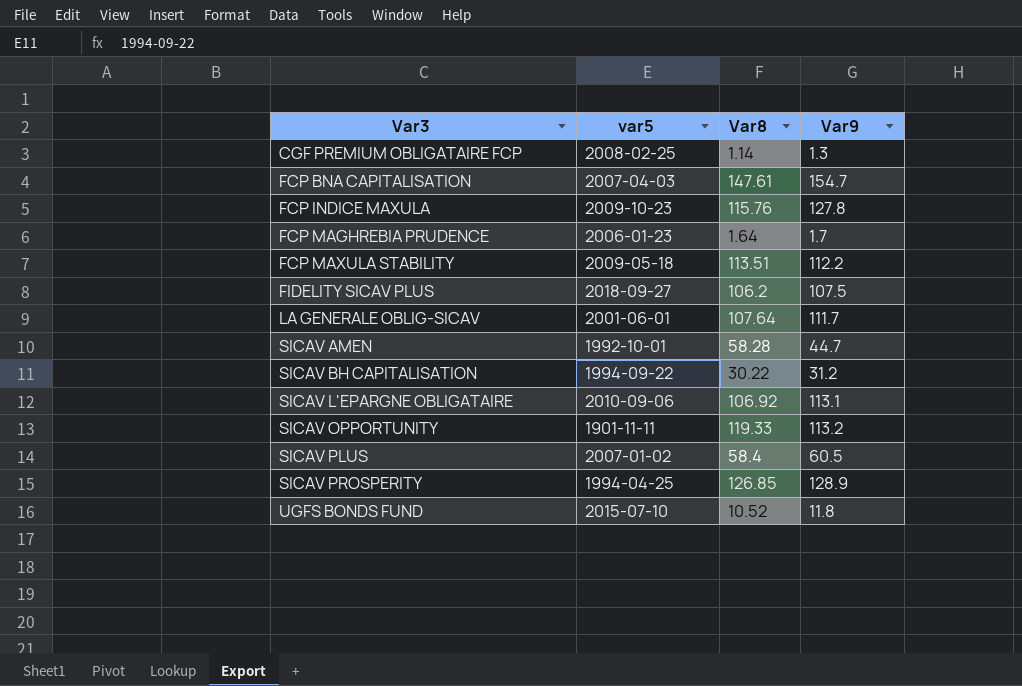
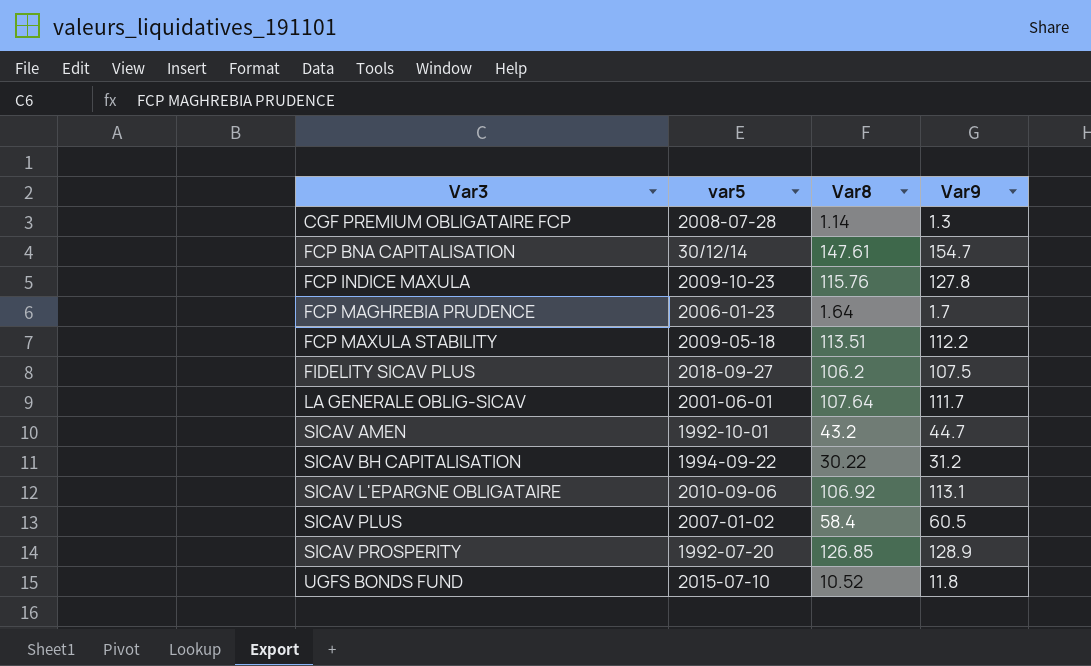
row SICAV OPPORTUNITY: 1901-11-11 | 119.33 | 113.2 -> none
CGF PREMIUM OBLIGATAIRE FCP | var5: 2008-02-25 -> 2008-07-28
FCP BNA CAPITALISATION | var5: 2007-04-03 -> 30/12/14
SICAV AMEN | Var8: 58.28 -> 43.2
SICAV PROSPERITY | var5: 1994-04-25 -> 1992-07-20

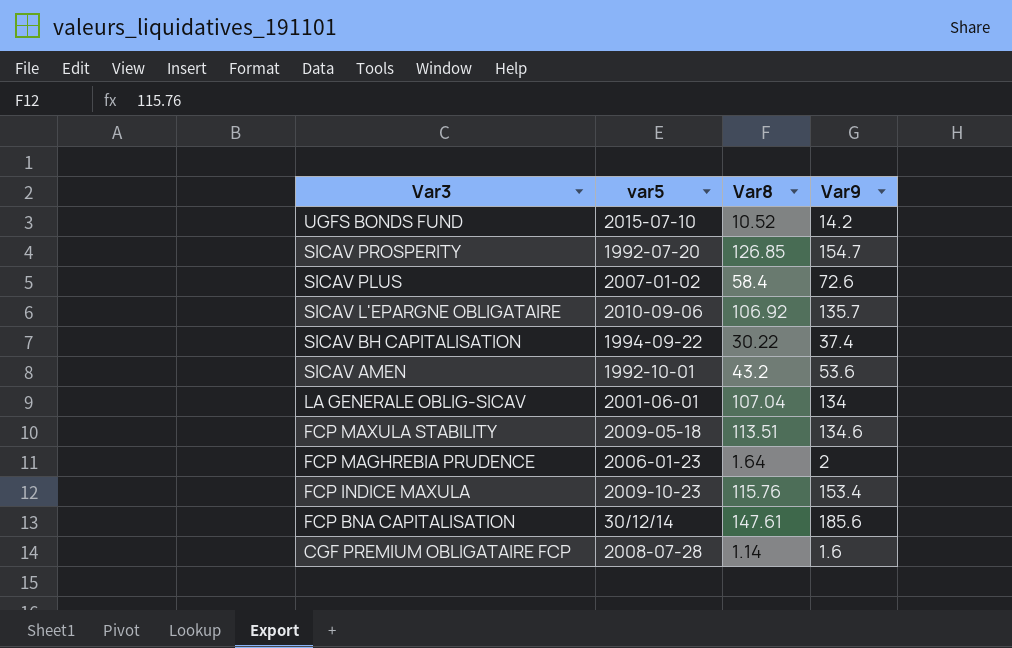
row order: Var3 ascending -> Var3 descending
row FIDELITY SICAV PLUS: 2018-09-27 | 106.2 | 107.5 -> none
UGFS BONDS FUND | Var9: 11.8 -> 14.2
SICAV PROSPERITY | Var9: 128.9 -> 154.7
SICAV PLUS | Var9: 60.5 -> 72.6
SICAV L'EPARGNE OBLIGATAIRE | Var9: 113.1 -> 135.7
SICAV BH CAPITALISATION | Var9: 31.2 -> 37.4
SICAV AMEN | Var9: 44.7 -> 53.6
LA GENERALE OBLIG-SICAV | Var8: 107.64 -> 107.04
LA GENERALE OBLIG-SICAV | Var9: 111.7 -> 134
FCP MAXULA STABILITY | Var9: 112.2 -> 134.6
FCP MAGHREBIA PRUDENCE | Var9: 1.7 -> 2
FCP INDICE MAXULA | Var9: 127.8 -> 153.4
FCP BNA CAPITALISATION | Var9: 154.7 -> 185.6
CGF PREMIUM OBLIGATAIRE FCP | Var9: 1.3 -> 1.6

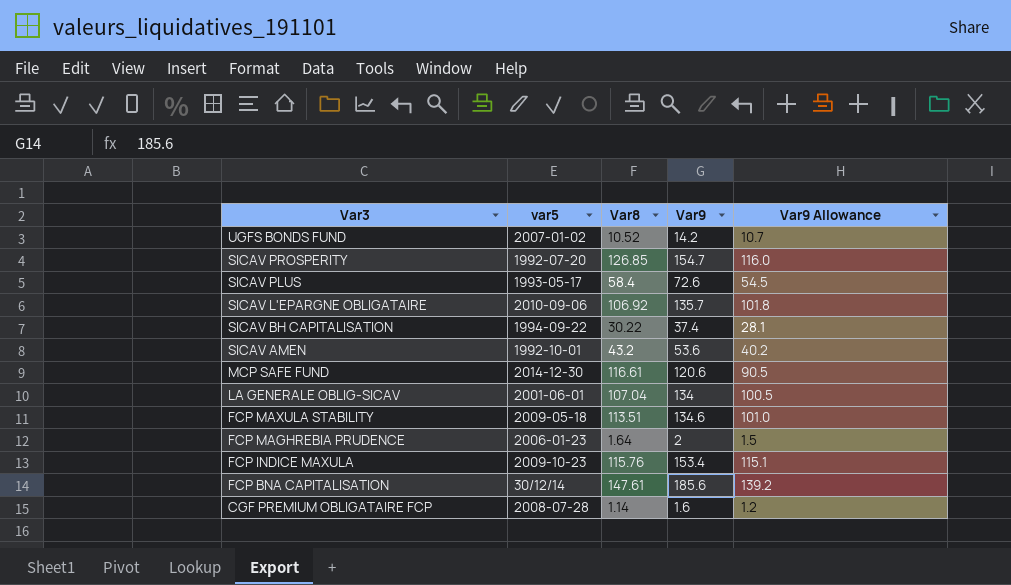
column Var9 Allowance | formula: none -> [Var9] * 0.75
UGFS BONDS FUND | var5: 2015-07-10 -> 2007-01-02
SICAV PLUS | var5: 2007-01-02 -> 1993-05-17
row MCP SAFE FUND: none -> 2014-12-30 | 116.61 | 120.6 | 90.5

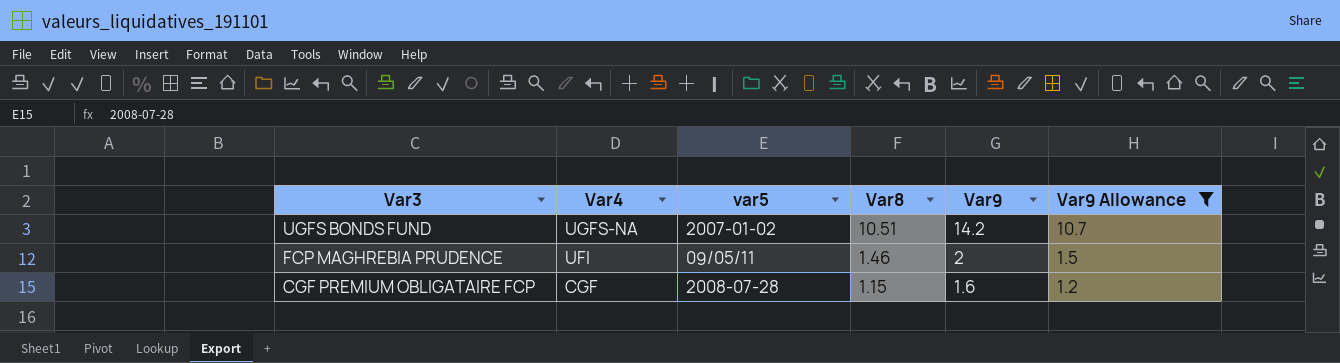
filter: none -> Var9 Allowance <= 10.7
column Var4 | position: none -> 2
UGFS BONDS FUND | Var8: 10.52 -> 10.51
FCP MAGHREBIA PRUDENCE | var5: 2006-01-23 -> 09/05/11
FCP MAGHREBIA PRUDENCE | Var8: 1.64 -> 1.46
CGF PREMIUM OBLIGATAIRE FCP | Var8: 1.14 -> 1.15

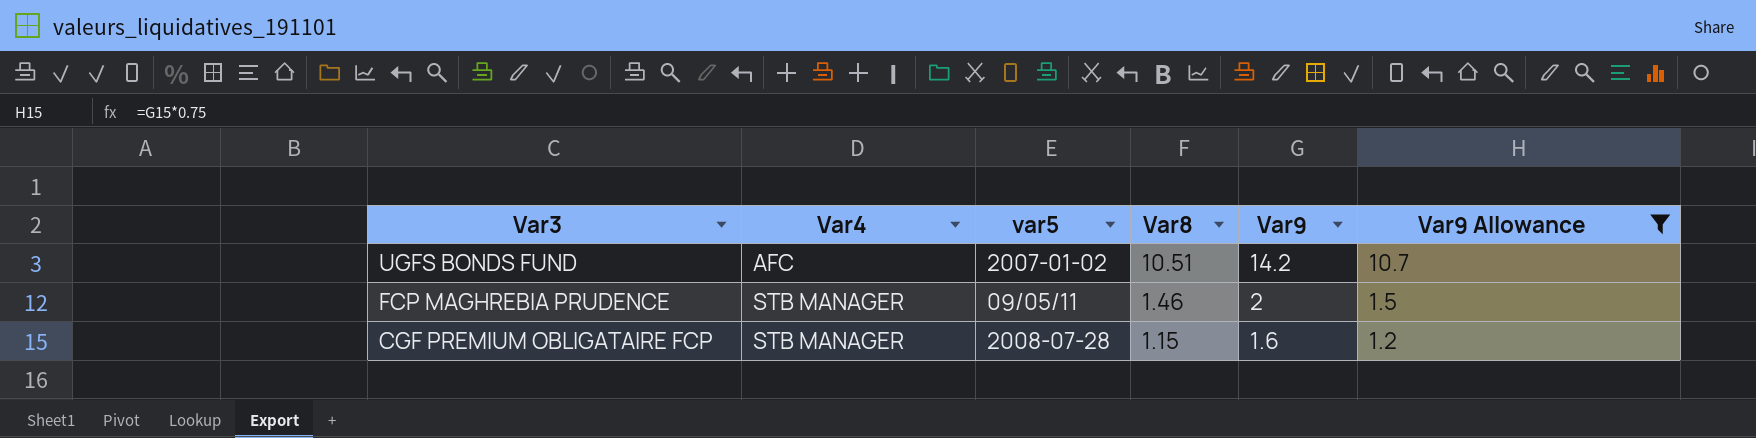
UGFS BONDS FUND | Var4: UGFS-NA -> AFC
FCP MAGHREBIA PRUDENCE | Var4: UFI -> STB MANAGER
CGF PREMIUM OBLIGATAIRE FCP | Var4: CGF -> STB MANAGER

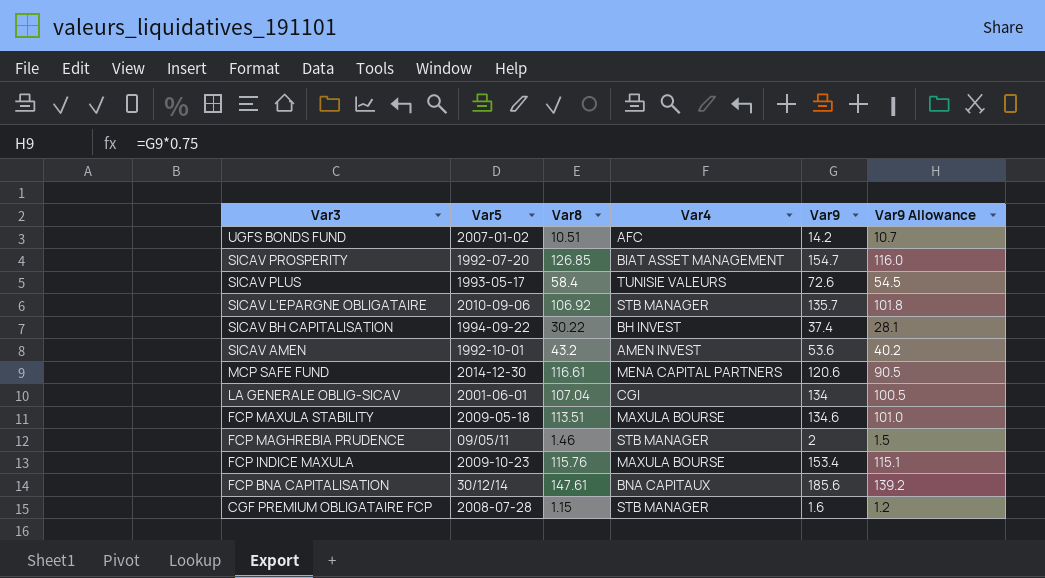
filter: Var9 Allowance <= 10.7 -> none
column name: var5 -> Var5
column Var4 | position: 2 -> 4

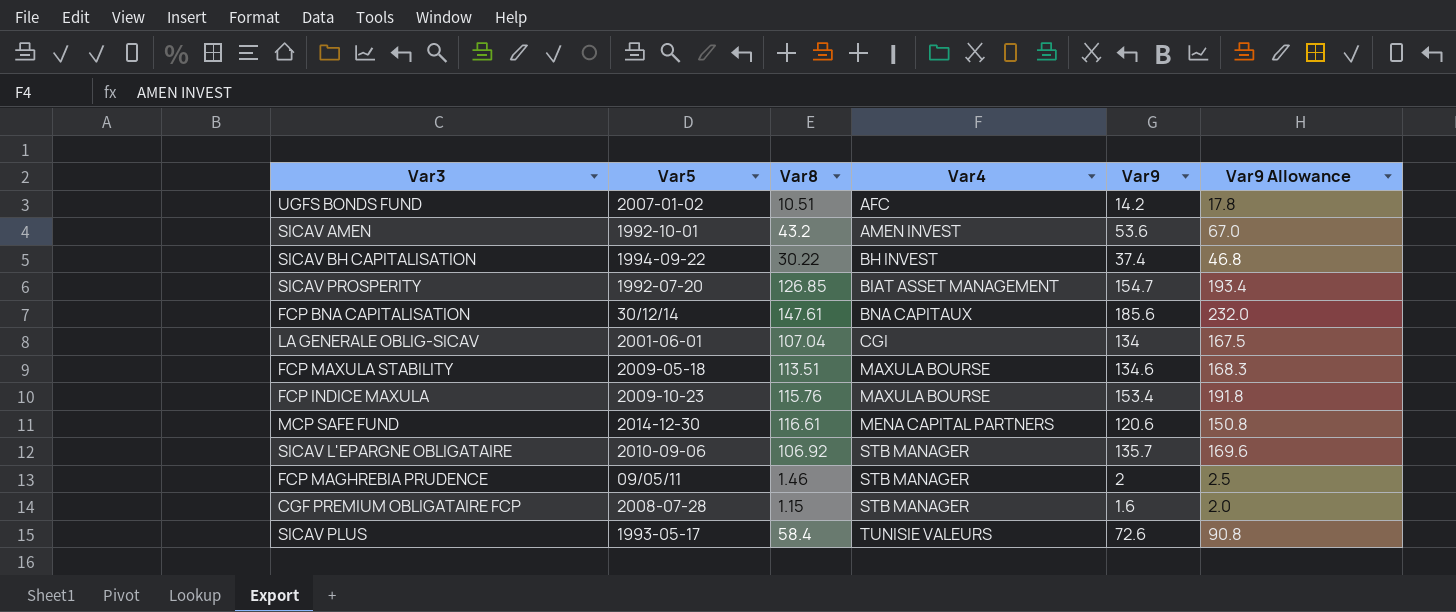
row order: Var3 descending -> Var4 ascending
column Var9 Allowance | formula: [Var9] * 0.75 -> [Var9] * 1.25

